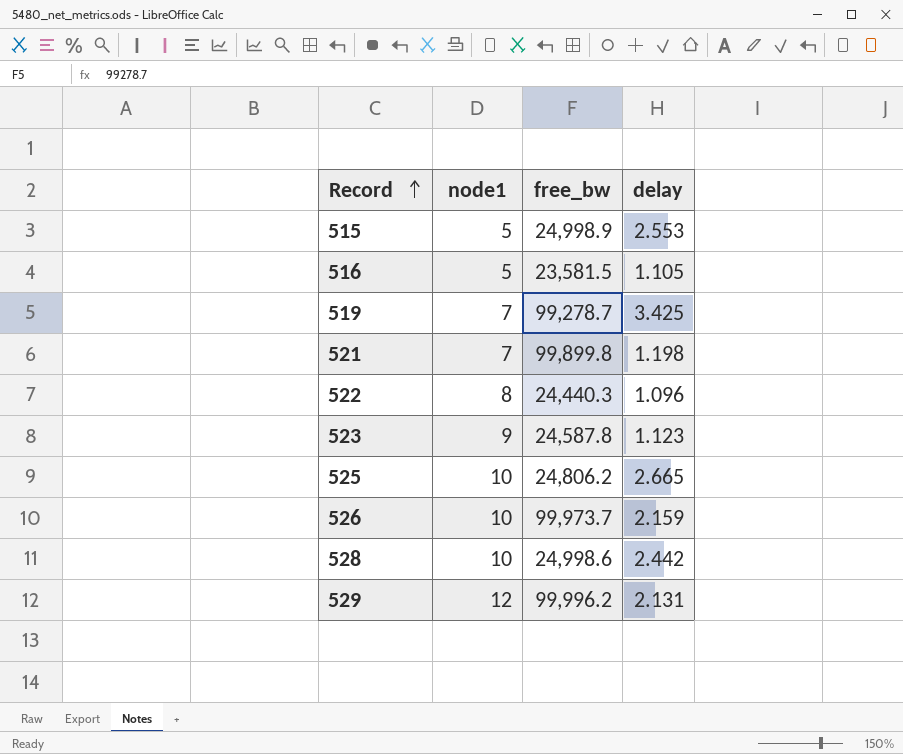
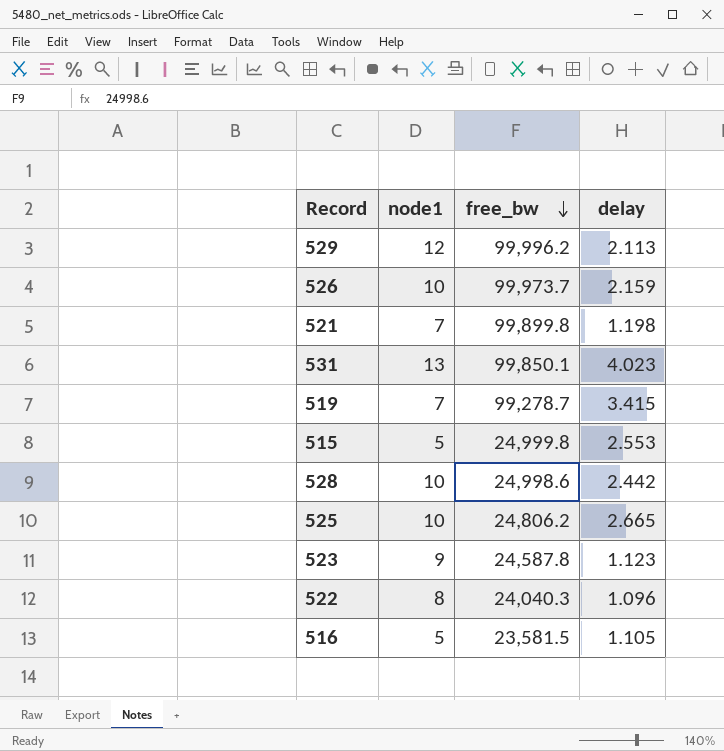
row order: Record ascending -> free_bw descending
529 | delay: 2.131 -> 2.113
row 531: none -> 13 | 99,850.1 | 4.023
519 | delay: 3.425 -> 3.415
515 | free_bw: 24,998.9 -> 24,999.8
522 | free_bw: 24,440.3 -> 24,040.3

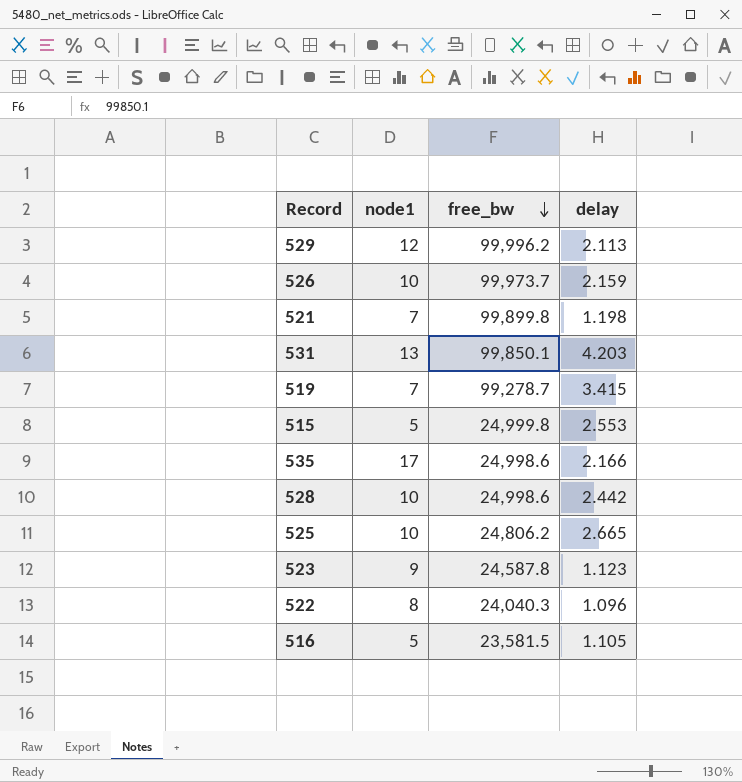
531 | delay: 4.023 -> 4.203
row 535: none -> 17 | 24,998.6 | 2.166

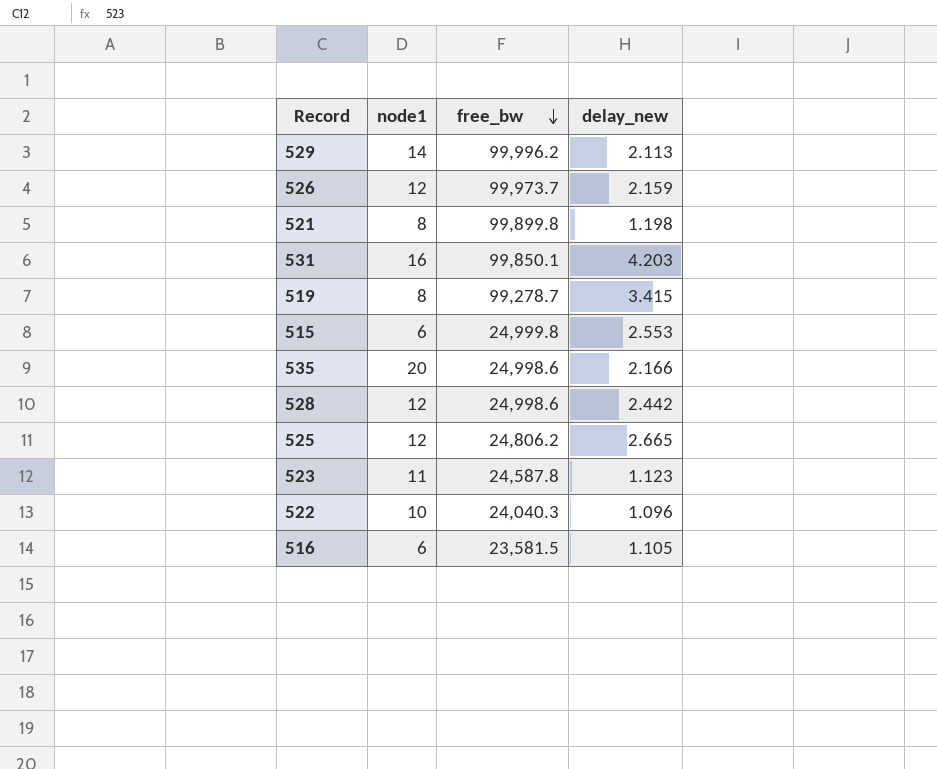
column name: delay -> delay_new
529 | node1: 12 -> 14
526 | node1: 10 -> 12
521 | node1: 7 -> 8
531 | node1: 13 -> 16
519 | node1: 7 -> 8
515 | node1: 5 -> 6
535 | node1: 17 -> 20
528 | node1: 10 -> 12
525 | node1: 10 -> 12
523 | node1: 9 -> 11
522 | node1: 8 -> 10
516 | node1: 5 -> 6

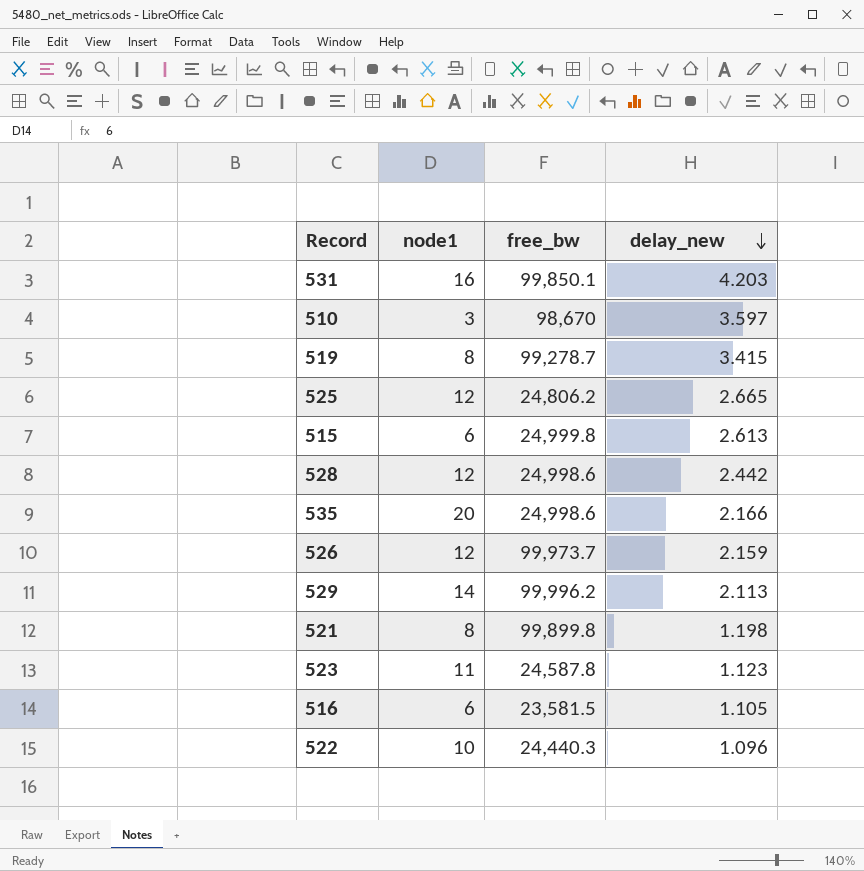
row order: free_bw descending -> delay_new descending
row 510: none -> 3 | 98,670 | 3.597
515 | delay_new: 2.553 -> 2.613
522 | free_bw: 24,040.3 -> 24,440.3

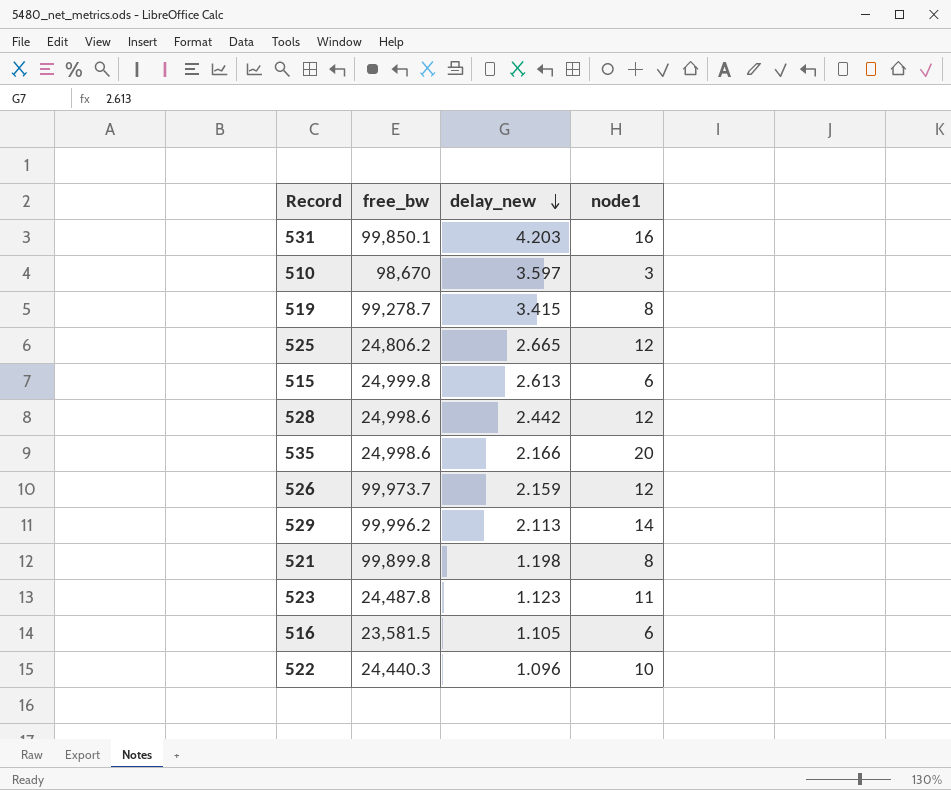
column node1 | position: 2 -> 4
523 | free_bw: 24,587.8 -> 24,487.8

